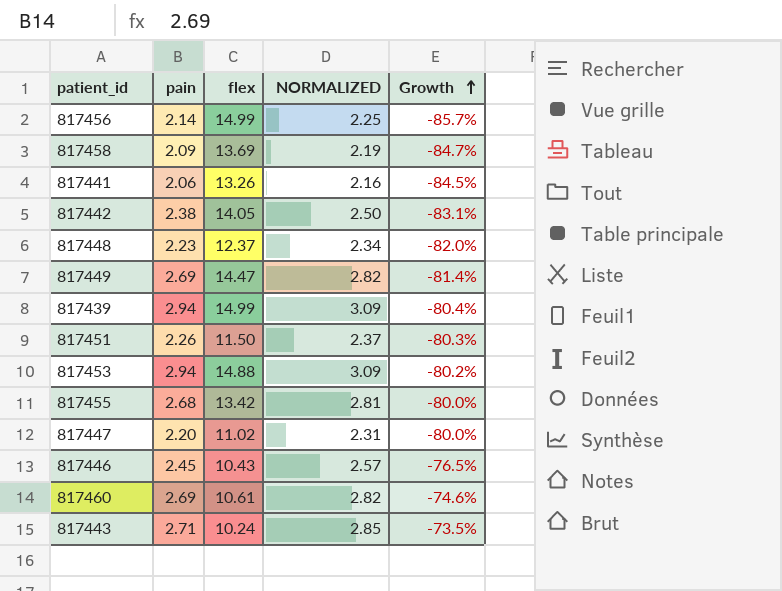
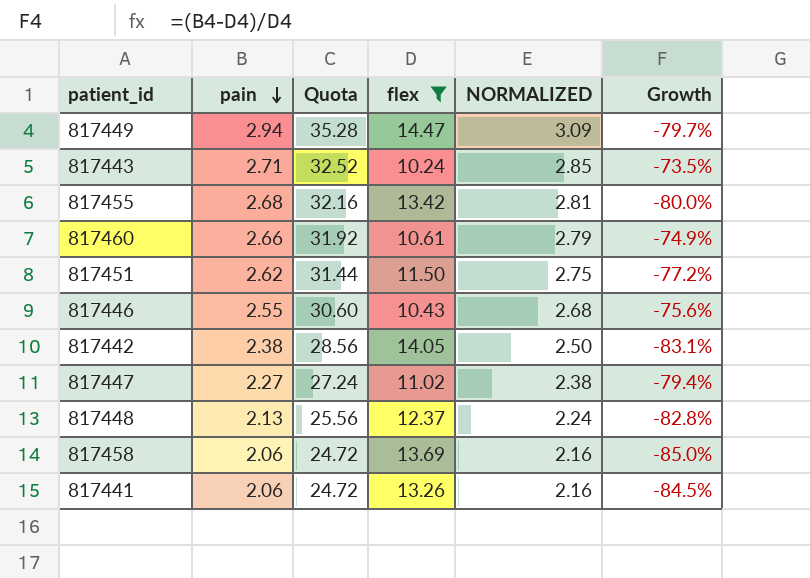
filter: none -> flex <= 14.47
row order: Growth ascending -> pain descending
column Quota | formula: none -> [pain] * 12
817449 | pain: 2.69 -> 2.94
817449 | NORMALIZED: 2.82 -> 3.09
817449 | Growth: -81.4% -> -79.7%
817460 | pain: 2.69 -> 2.66
817460 | NORMALIZED: 2.82 -> 2.79
817460 | Growth: -74.6% -> -74.9%
817451 | pain: 2.26 -> 2.62
817451 | NORMALIZED: 2.37 -> 2.75
817451 | Growth: -80.3% -> -77.2%
817446 | pain: 2.45 -> 2.55
817446 | NORMALIZED: 2.57 -> 2.68
817446 | Growth: -76.5% -> -75.6%
817447 | pain: 2.20 -> 2.27
817447 | NORMALIZED: 2.31 -> 2.38
817447 | Growth: -80.0% -> -79.4%
817448 | pain: 2.23 -> 2.13
817448 | NORMALIZED: 2.34 -> 2.24
817448 | Growth: -82.0% -> -82.8%
817458 | pain: 2.09 -> 2.06
817458 | NORMALIZED: 2.19 -> 2.16
817458 | Growth: -84.7% -> -85.0%

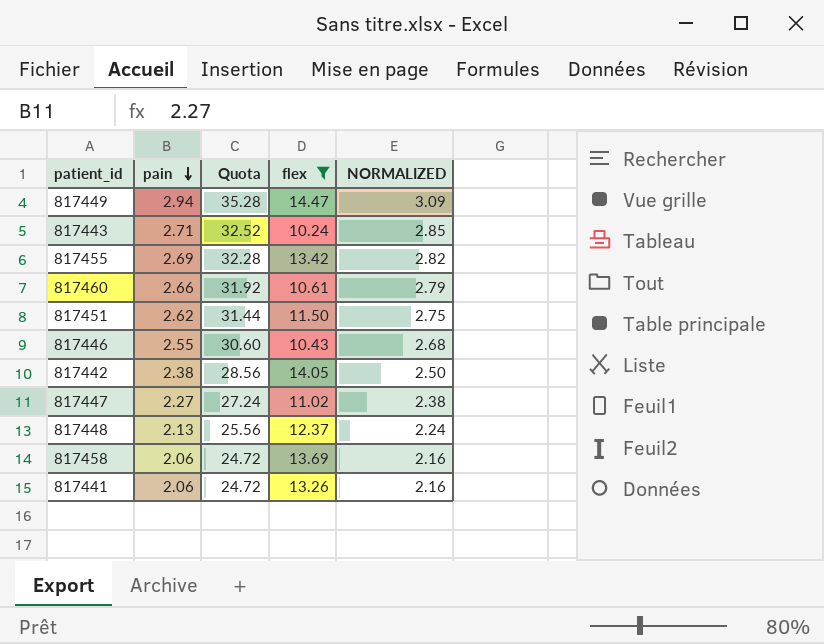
column Growth | formula: ([pain] - [flex]) / [flex] -> none
817455 | pain: 2.68 -> 2.69
817455 | Quota: 32.16 -> 32.28
817455 | NORMALIZED: 2.81 -> 2.82

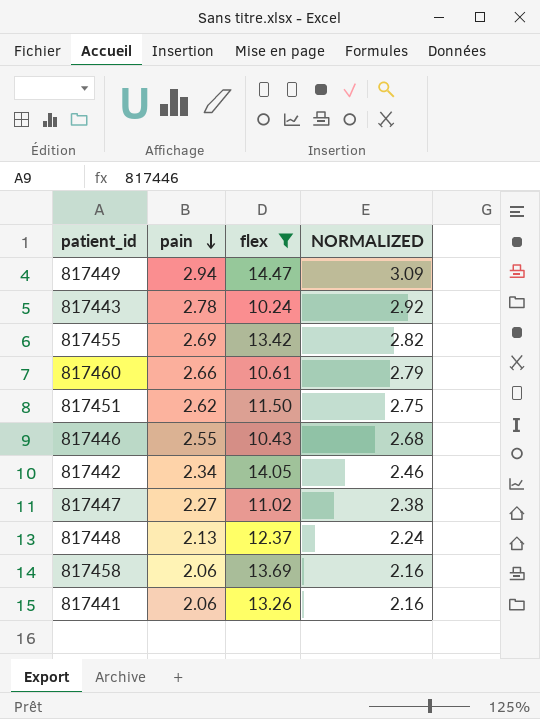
column Quota | formula: [pain] * 12 -> none
817443 | pain: 2.71 -> 2.78
817443 | NORMALIZED: 2.85 -> 2.92
817442 | pain: 2.38 -> 2.34
817442 | NORMALIZED: 2.50 -> 2.46

